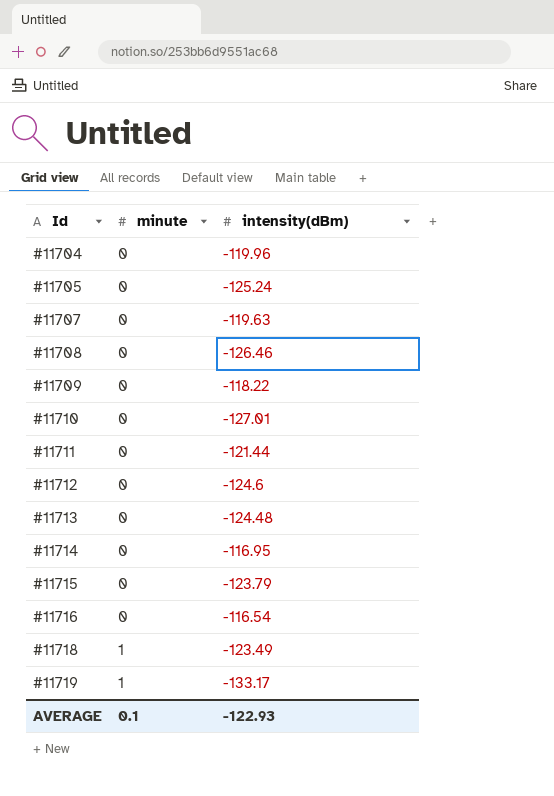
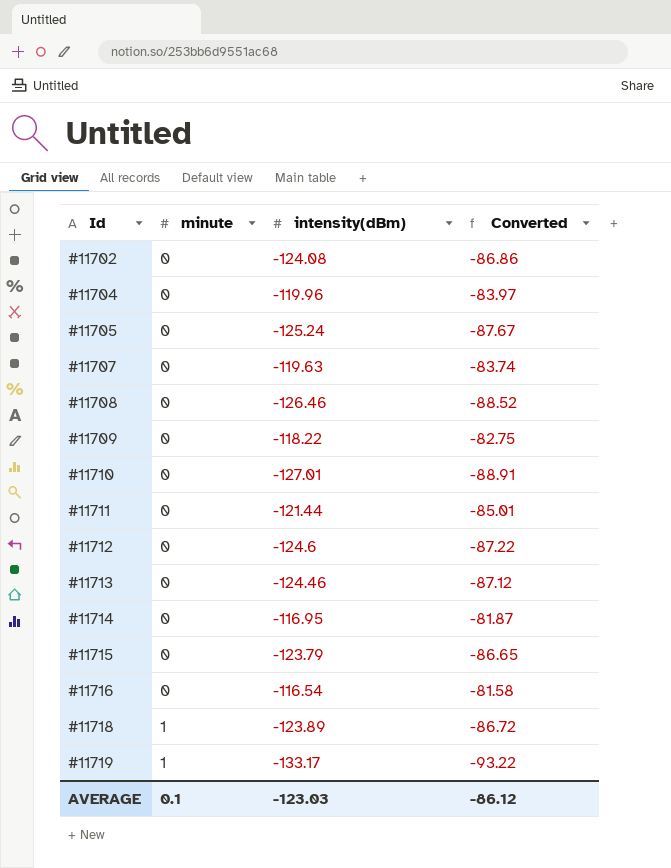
column Converted | formula: none -> [intensity(dBm)] * 0.7
row #11702: none -> 0 | -124.08 | -86.86
#11713 | intensity(dBm): -124.48 -> -124.46
#11718 | intensity(dBm): -123.49 -> -123.89
AVERAGE | intensity(dBm): -122.93 -> -123.03

